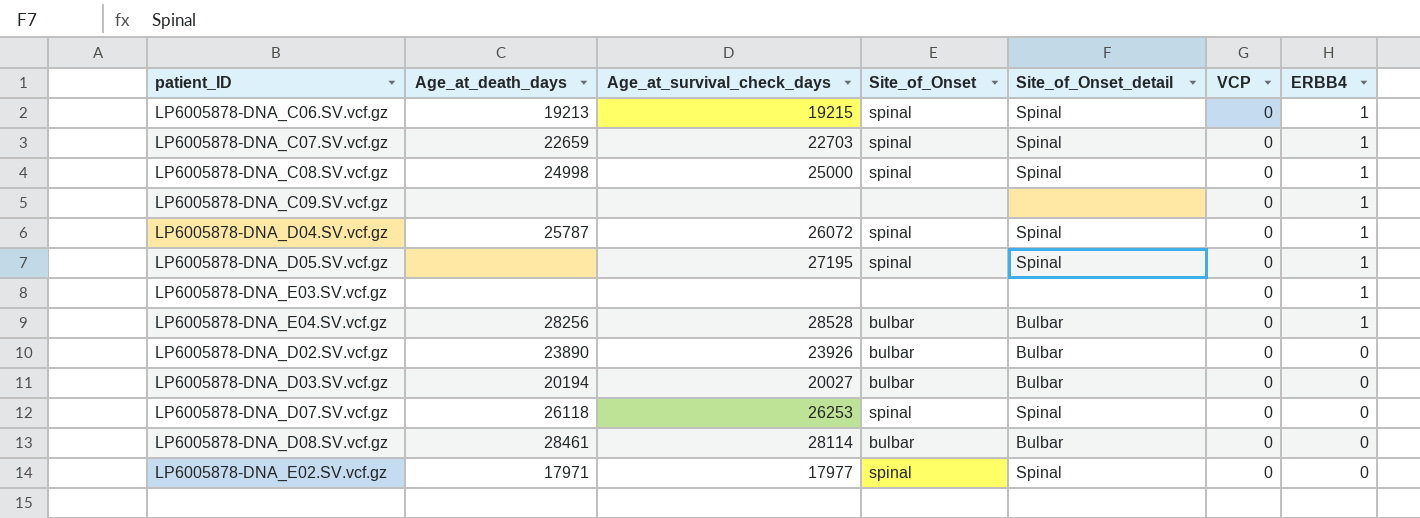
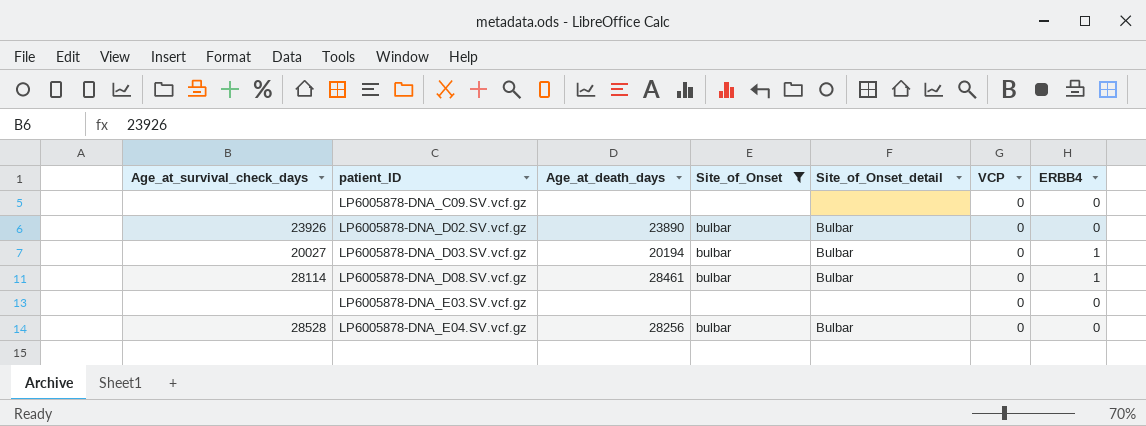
filter: none -> Site_of_Onset != spinal
row order: ERBB4 descending -> patient_ID ascending
column Age_at_survival_check_days | position: 3 -> 1
LP6005878-DNA_C09.SV.vcf.gz | ERBB4: 1 -> 0
LP6005878-DNA_D03.SV.vcf.gz | ERBB4: 0 -> 1
LP6005878-DNA_D08.SV.vcf.gz | ERBB4: 0 -> 1
LP6005878-DNA_E03.SV.vcf.gz | ERBB4: 1 -> 0
LP6005878-DNA_E04.SV.vcf.gz | ERBB4: 1 -> 0

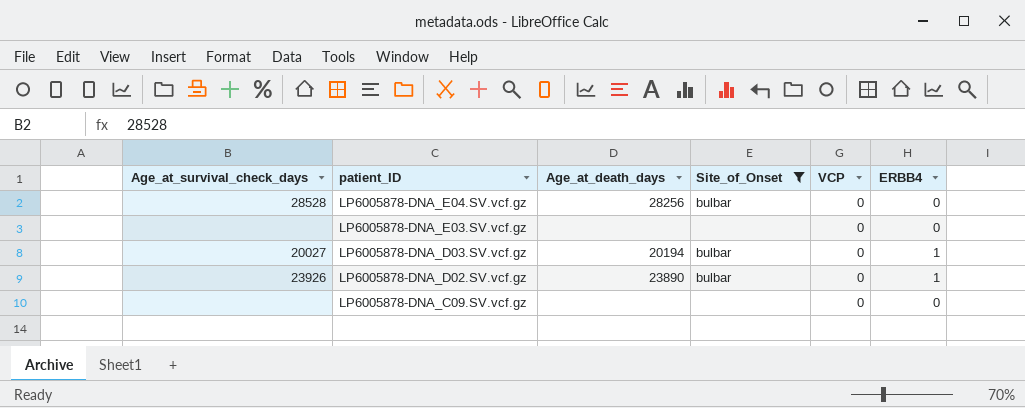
row order: patient_ID ascending -> patient_ID descending
column Site_of_Onset_detail | position: 5 -> none
row LP6005878-DNA_D08.SV.vcf.gz: 28114 | 28461 | bulbar | Bulbar | 0 | 1 -> none
LP6005878-DNA_D02.SV.vcf.gz | ERBB4: 0 -> 1

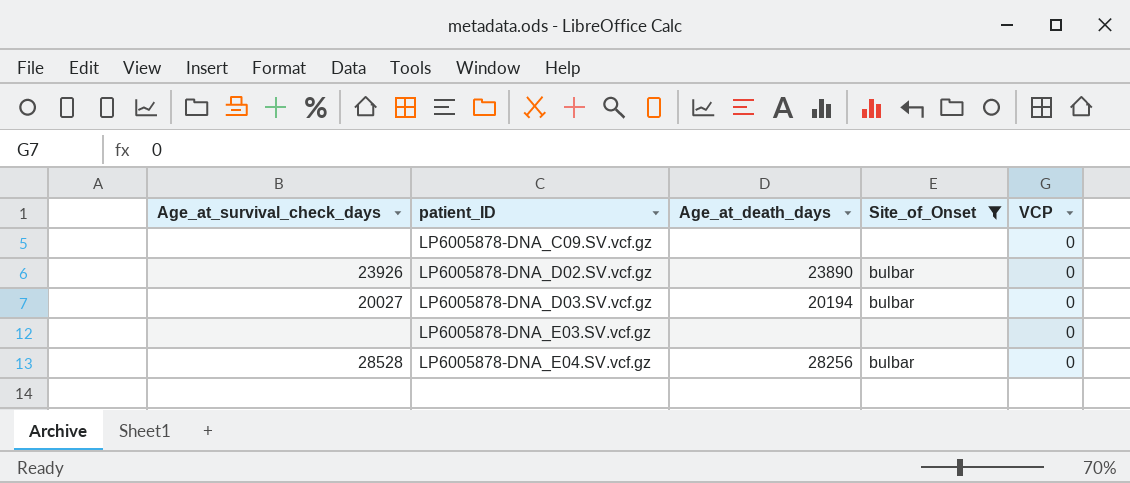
row order: patient_ID descending -> patient_ID ascending
column ERBB4 | position: 6 -> none

